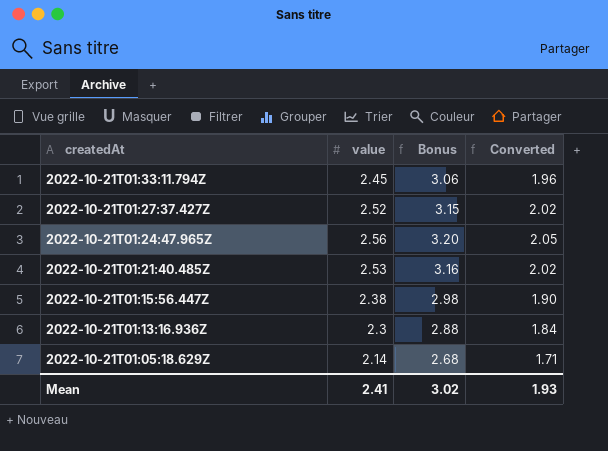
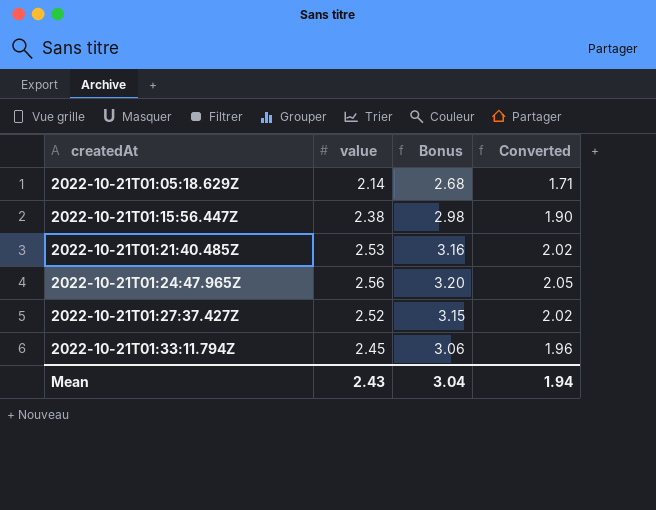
row order: createdAt descending -> createdAt ascending
row 2022-10-21T01:13:16.936Z: 2.3 | 2.88 | 1.84 -> none
Mean | value: 2.41 -> 2.43
Mean | Bonus: 3.02 -> 3.04
Mean | Converted: 1.93 -> 1.94

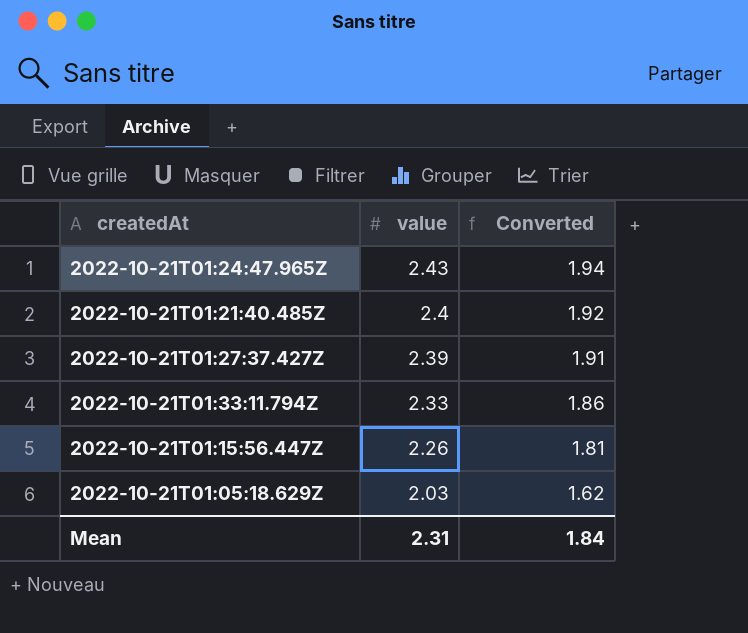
row order: createdAt ascending -> value descending
column Bonus | formula: [value] * 1.25 -> none
2022-10-21T01:24:47.965Z | value: 2.56 -> 2.43
2022-10-21T01:24:47.965Z | Converted: 2.05 -> 1.94
2022-10-21T01:21:40.485Z | value: 2.53 -> 2.4
2022-10-21T01:21:40.485Z | Converted: 2.02 -> 1.92
2022-10-21T01:27:37.427Z | value: 2.52 -> 2.39
2022-10-21T01:27:37.427Z | Converted: 2.02 -> 1.91
2022-10-21T01:33:11.794Z | value: 2.45 -> 2.33
2022-10-21T01:33:11.794Z | Converted: 1.96 -> 1.86
2022-10-21T01:15:56.447Z | value: 2.38 -> 2.26
2022-10-21T01:15:56.447Z | Converted: 1.90 -> 1.81
2022-10-21T01:05:18.629Z | value: 2.14 -> 2.03
2022-10-21T01:05:18.629Z | Converted: 1.71 -> 1.62
Mean | value: 2.43 -> 2.31
Mean | Converted: 1.94 -> 1.84

